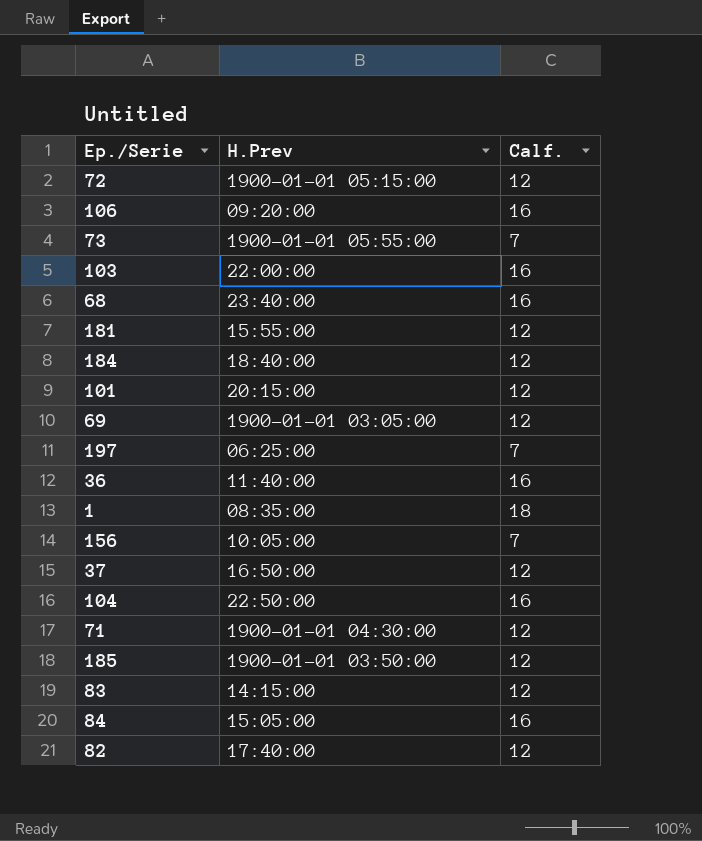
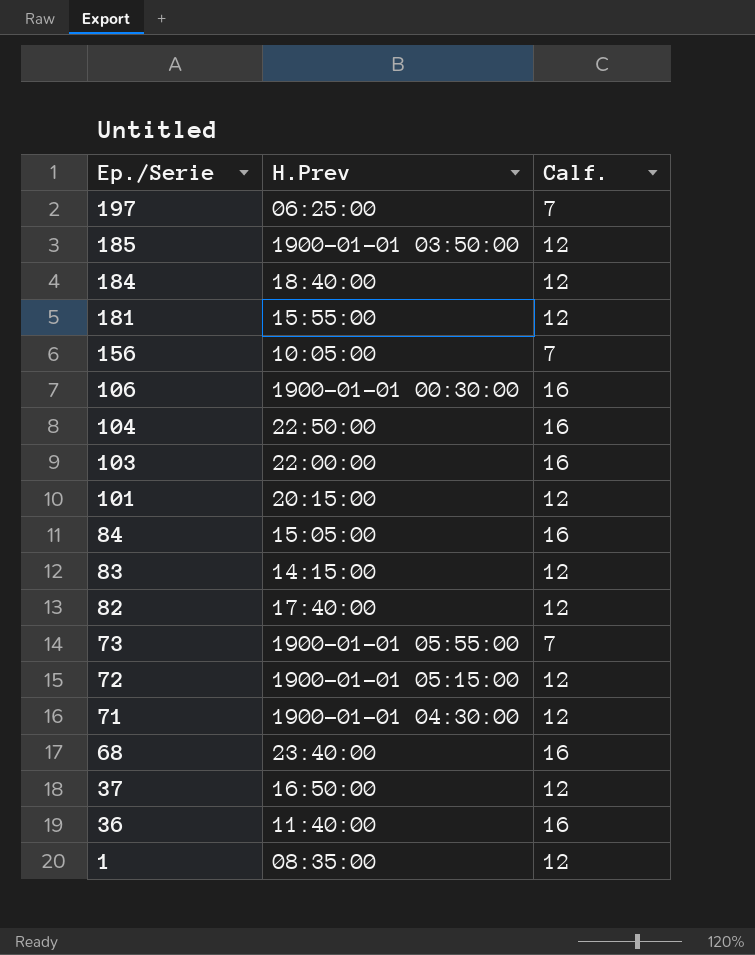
row order: none -> Ep./Serie descending
row 69: 1900-01-01 03:05:00 | 12 -> none
106 | H.Prev: 09:20:00 -> 1900-01-01 00:30:00
1 | Calf.: 18 -> 12

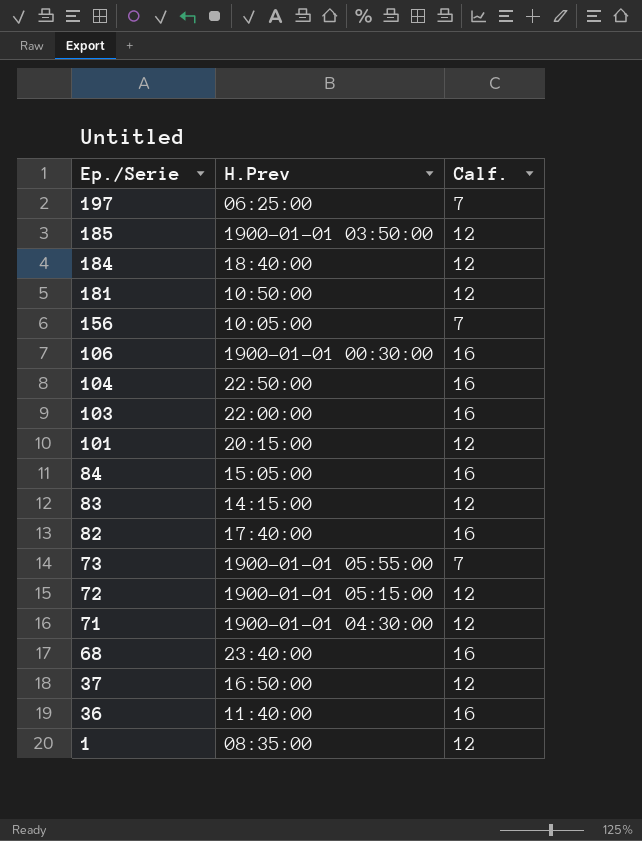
181 | H.Prev: 15:55:00 -> 10:50:00
82 | Calf.: 12 -> 16

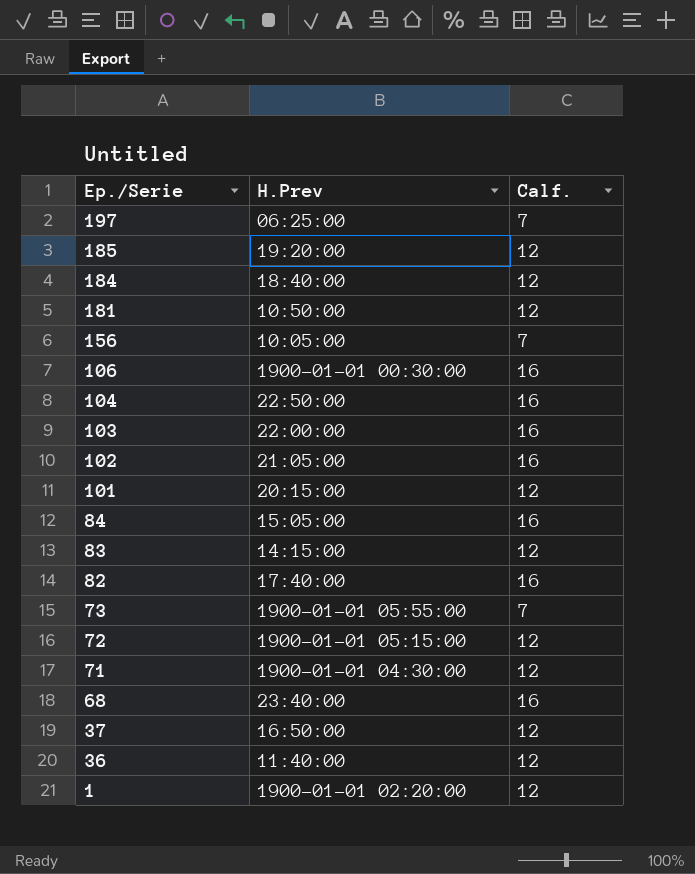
185 | H.Prev: 1900-01-01 03:50:00 -> 19:20:00
row 102: none -> 21:05:00 | 16
36 | Calf.: 16 -> 12
1 | H.Prev: 08:35:00 -> 1900-01-01 02:20:00

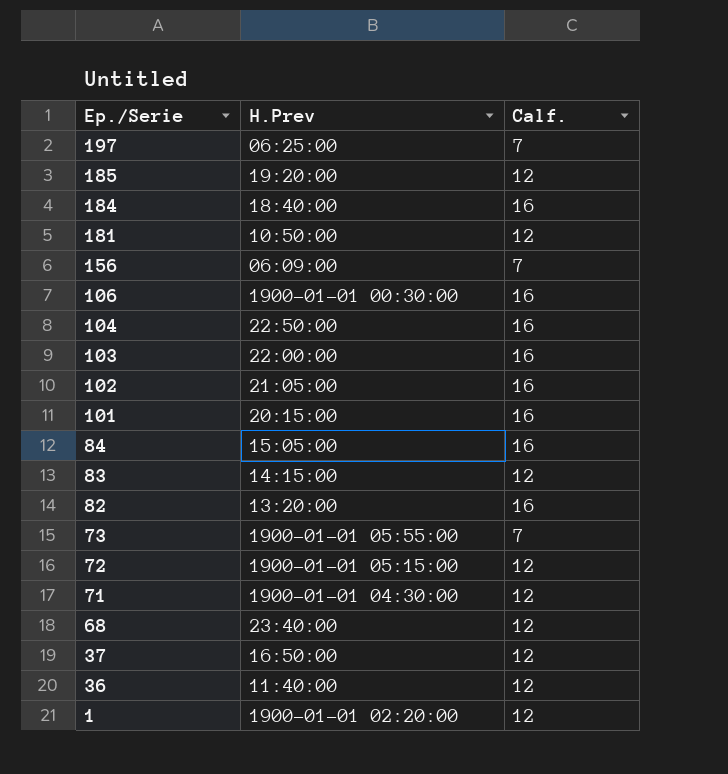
184 | Calf.: 12 -> 16
156 | H.Prev: 10:05:00 -> 06:09:00
101 | Calf.: 12 -> 16
82 | H.Prev: 17:40:00 -> 13:20:00
68 | Calf.: 16 -> 12

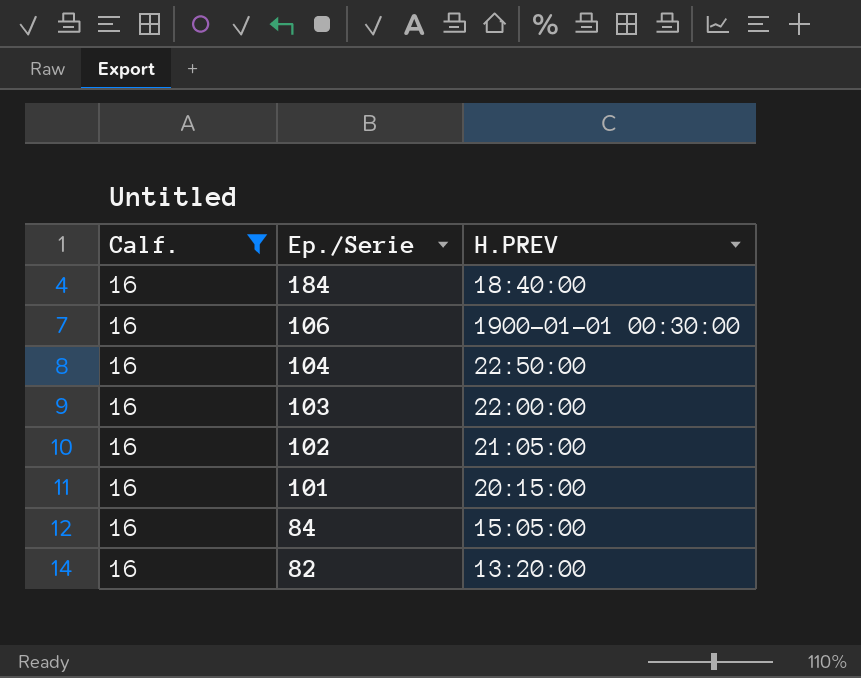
filter: none -> Calf. = 16
column Calf. | position: 3 -> 1
column name: H.Prev -> H.PREV

